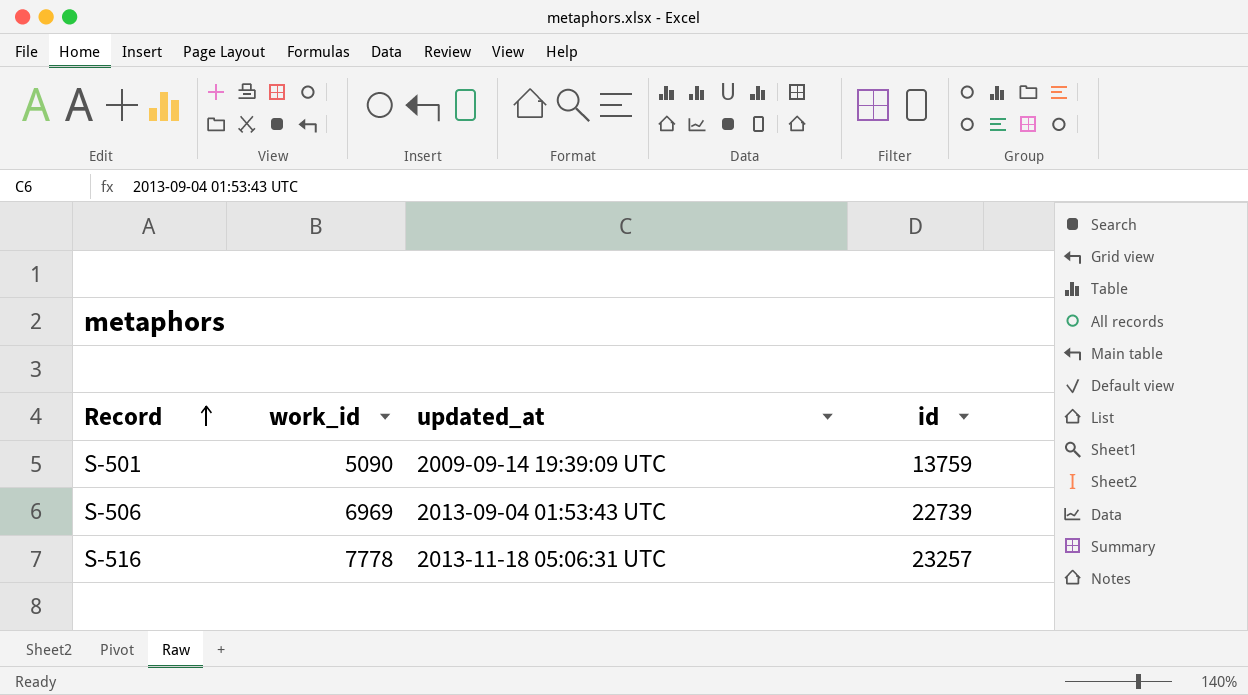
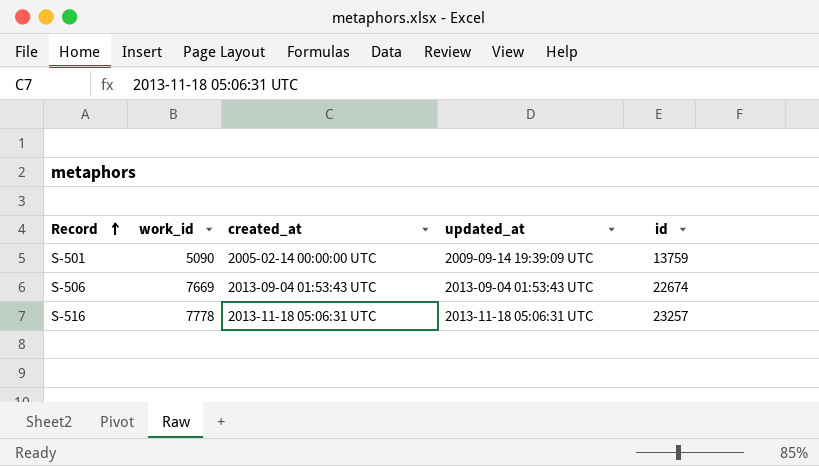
column created_at | position: none -> 3
S-506 | work_id: 6969 -> 7669
S-506 | id: 22739 -> 22674

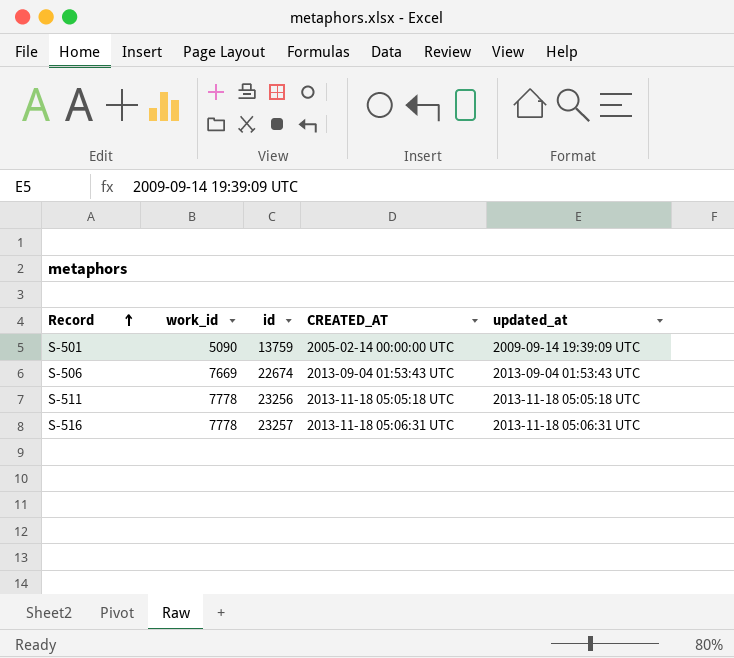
column id | position: 5 -> 3
column name: created_at -> CREATED_AT
row S-511: none -> 7778 | 23256 | 2013-11-18 05:05:18 UTC | 2013-11-18 05:05:18 UTC

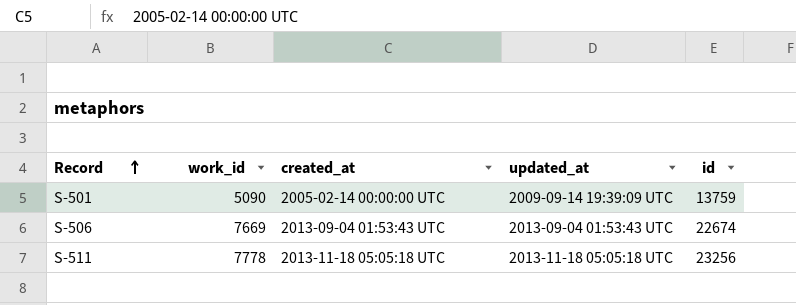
column name: CREATED_AT -> created_at
column id | position: 3 -> 5
row S-516: 7778 | 23257 | 2013-11-18 05:06:31 UTC | 2013-11-18 05:06:31 UTC -> none

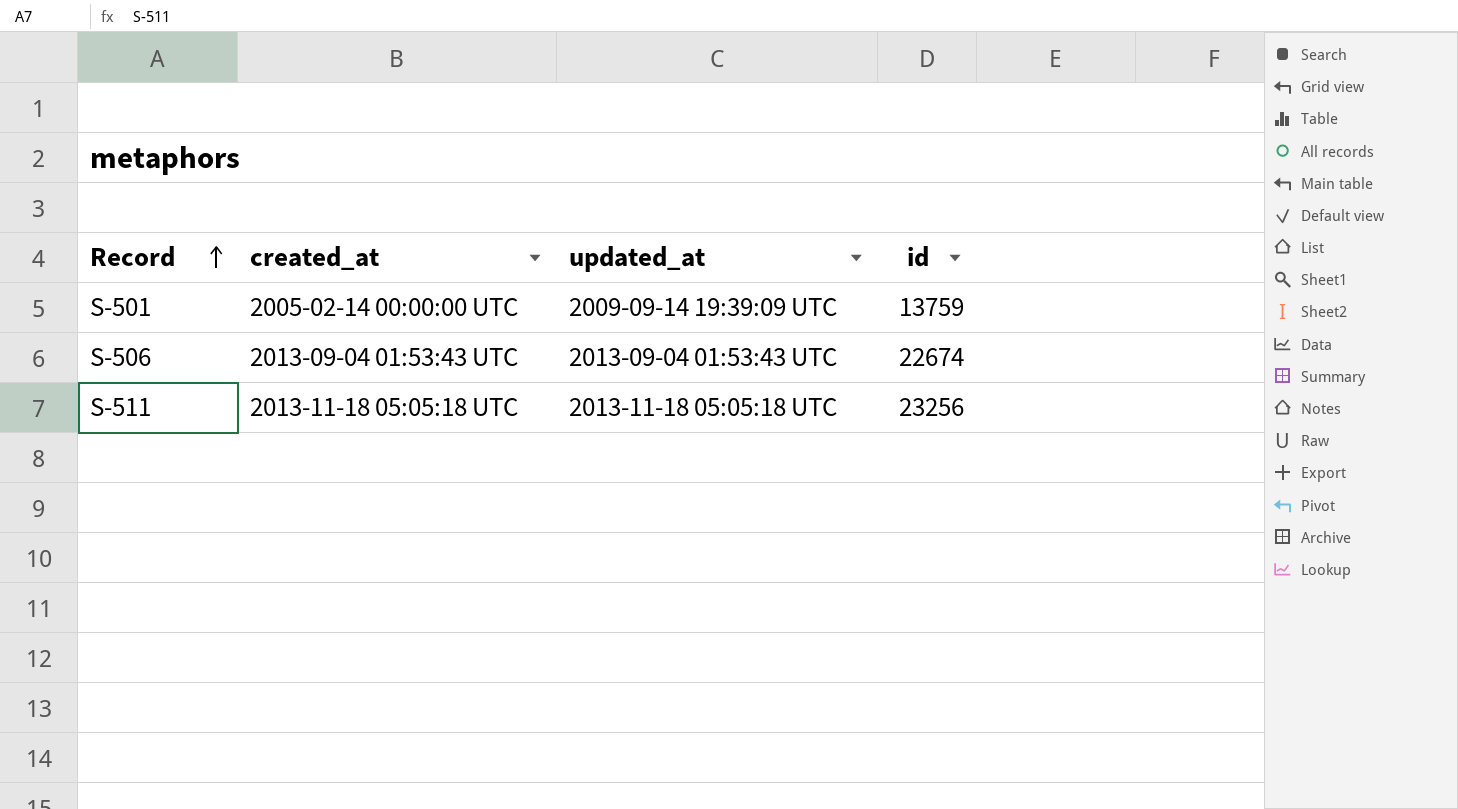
column work_id | position: 2 -> none

